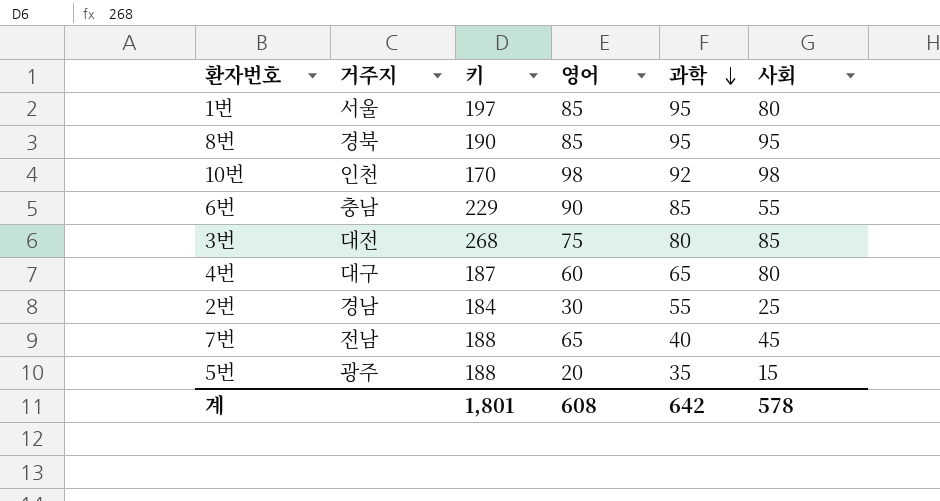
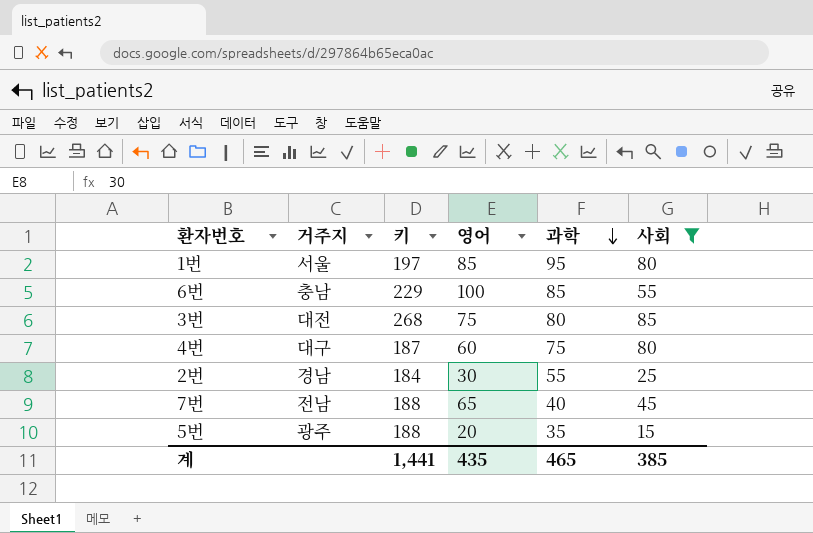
filter: none -> 사회 <= 85
6번 | 영어: 90 -> 100
4번 | 과학: 65 -> 75
계 | 키: 1,801 -> 1,441
계 | 영어: 608 -> 435
계 | 과학: 642 -> 465
계 | 사회: 578 -> 385

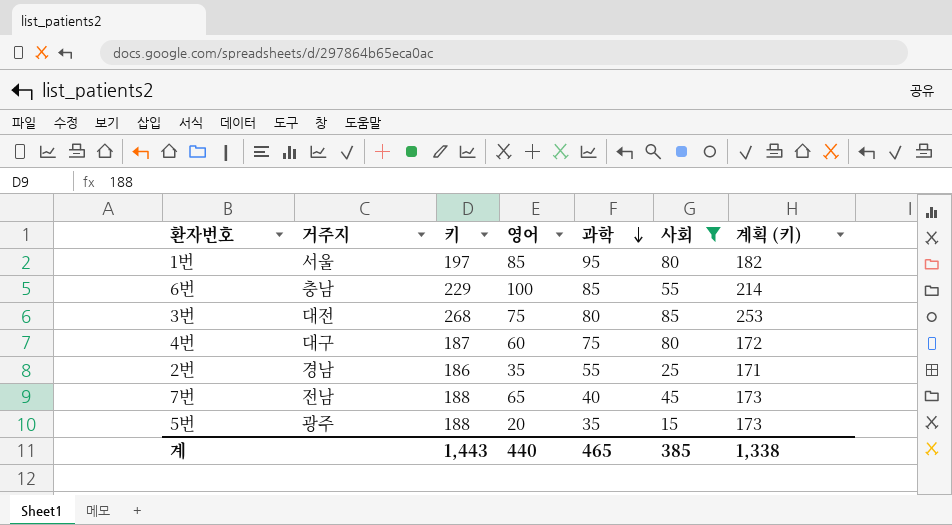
column 계획 (키) | formula: none -> [키] - 15
2번 | 키: 184 -> 186
2번 | 영어: 30 -> 35
계 | 키: 1,441 -> 1,443
계 | 영어: 435 -> 440

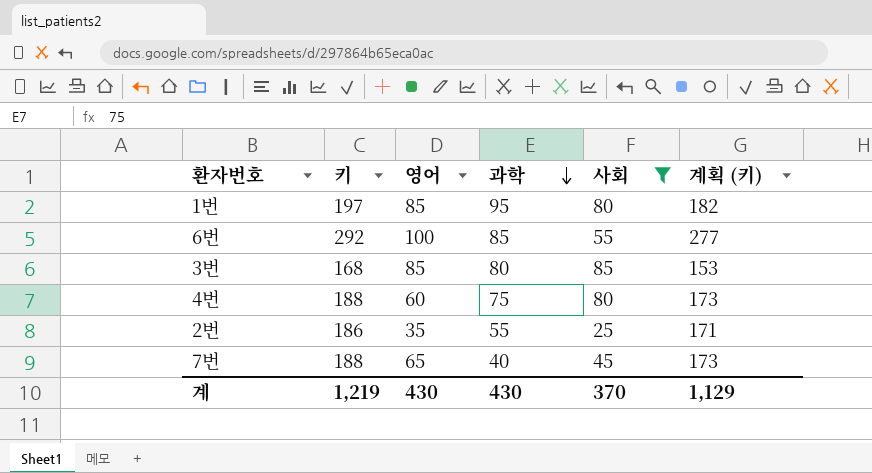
column 거주지 | position: 2 -> none
row 5번: 광주 | 188 | 20 | 35 | 15 | 173 -> none
6번 | 키: 229 -> 292
6번 | 계획 (키): 214 -> 277
3번 | 키: 268 -> 168
3번 | 영어: 75 -> 85
3번 | 계획 (키): 253 -> 153
4번 | 키: 187 -> 188
4번 | 계획 (키): 172 -> 173
계 | 키: 1,443 -> 1,219
계 | 영어: 440 -> 430
계 | 과학: 465 -> 430
계 | 사회: 385 -> 370
계 | 계획 (키): 1,338 -> 1,129

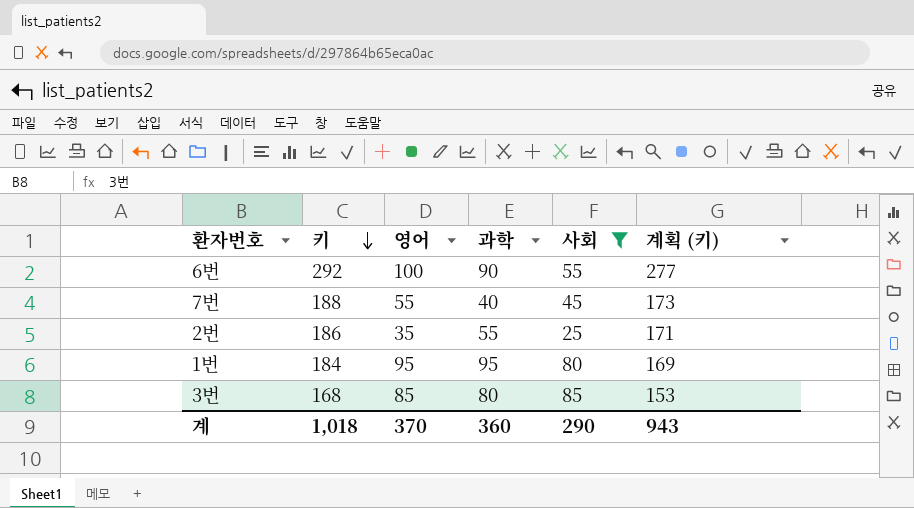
row order: 과학 descending -> 키 descending
row 4번: 188 | 60 | 75 | 80 | 173 -> none
6번 | 과학: 85 -> 90
7번 | 영어: 65 -> 55
1번 | 키: 197 -> 184
1번 | 영어: 85 -> 95
1번 | 계획 (키): 182 -> 169
계 | 키: 1,219 -> 1,018
계 | 영어: 430 -> 370
계 | 과학: 430 -> 360
계 | 사회: 370 -> 290
계 | 계획 (키): 1,129 -> 943

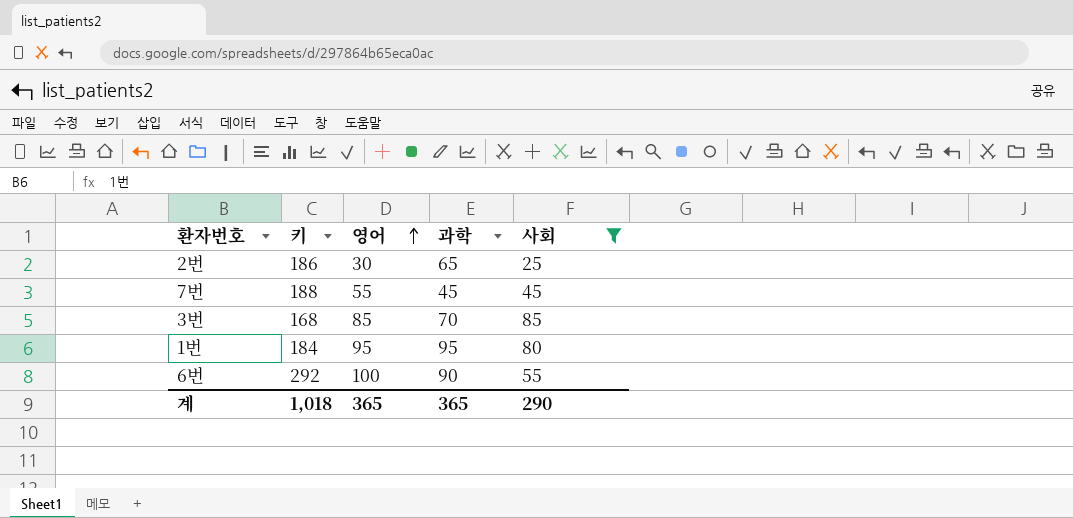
row order: 키 descending -> 영어 ascending
column 계획 (키) | formula: [키] - 15 -> none
2번 | 영어: 35 -> 30
2번 | 과학: 55 -> 65
7번 | 과학: 40 -> 45
3번 | 과학: 80 -> 70
계 | 영어: 370 -> 365
계 | 과학: 360 -> 365

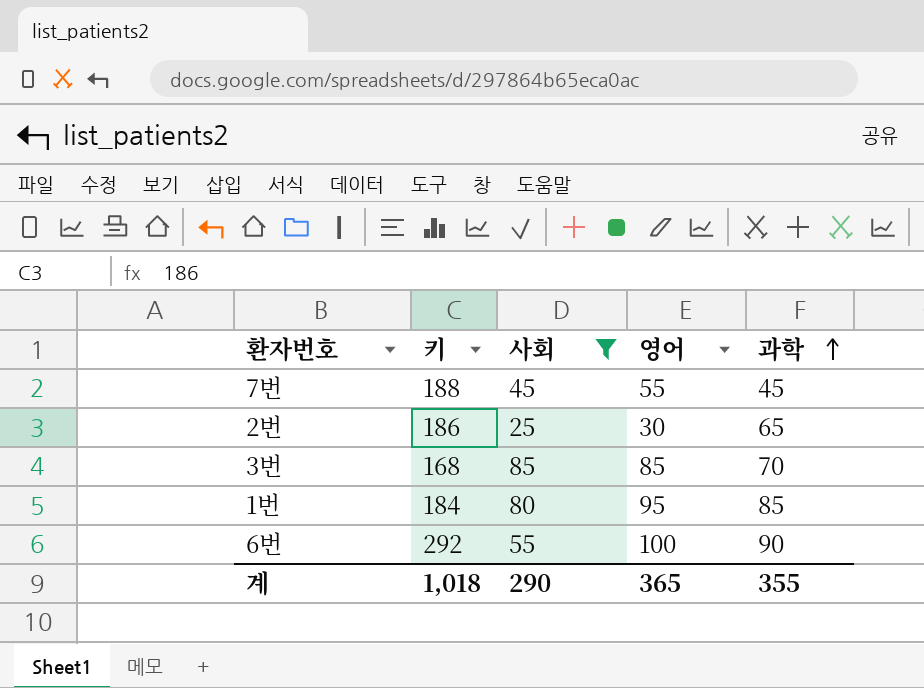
row order: 영어 ascending -> 과학 ascending
column 사회 | position: 5 -> 3
1번 | 과학: 95 -> 85
계 | 과학: 365 -> 355

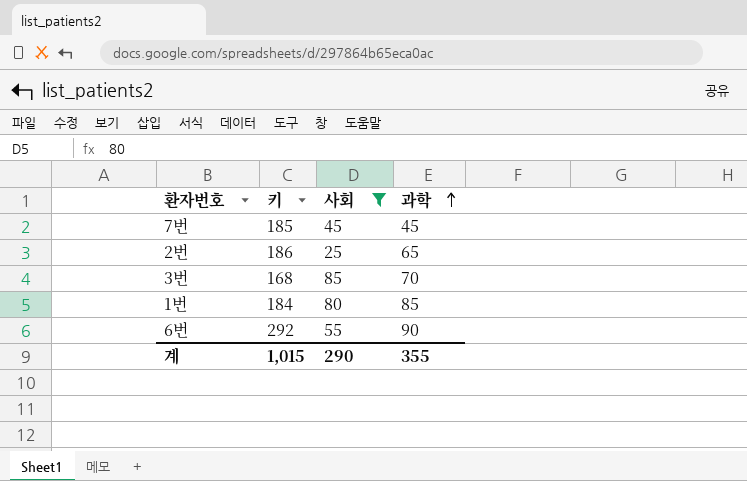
column 영어 | position: 4 -> none
7번 | 키: 188 -> 185
계 | 키: 1,018 -> 1,015

